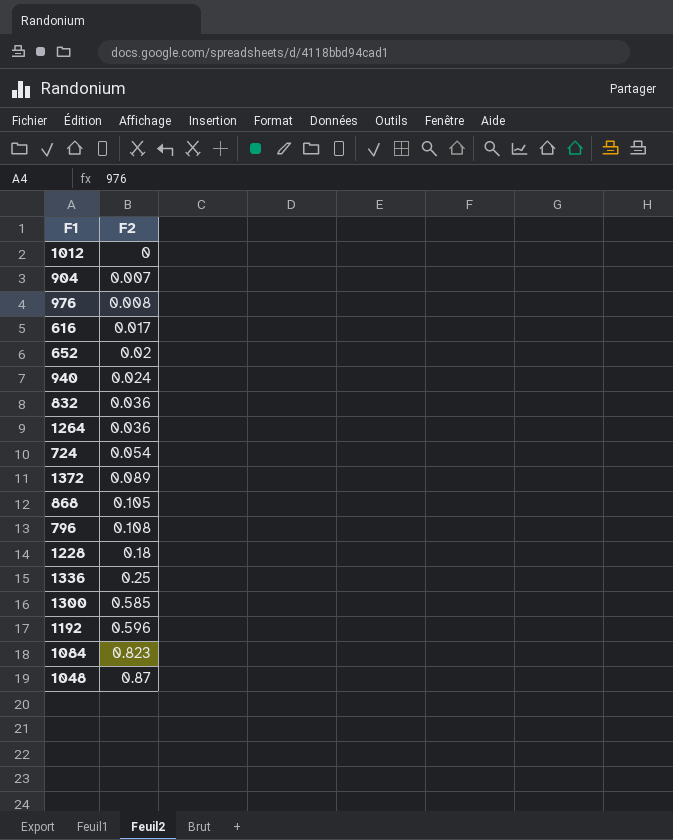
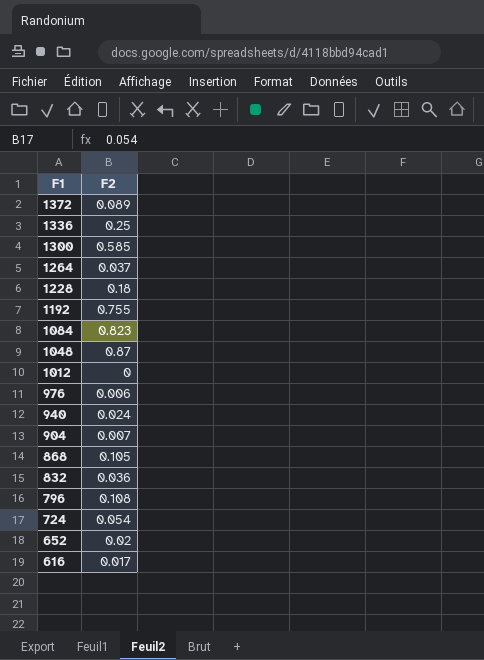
row order: F2 ascending -> F1 descending
1264 | F2: 0.036 -> 0.037
1192 | F2: 0.596 -> 0.755
976 | F2: 0.008 -> 0.006

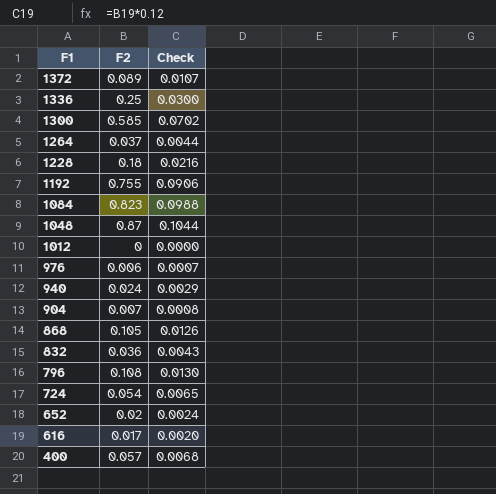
column Check | formula: none -> [F2] * 0.12
row 400: none -> 0.057 | 0.0068

